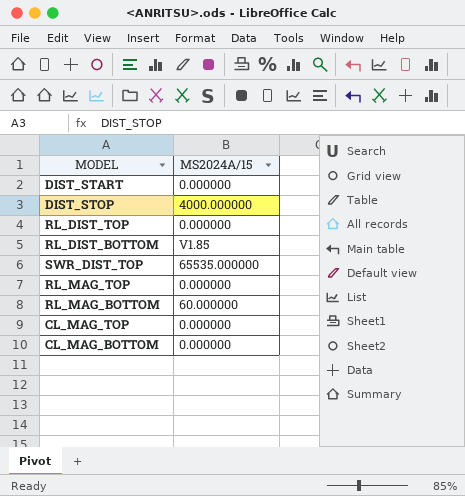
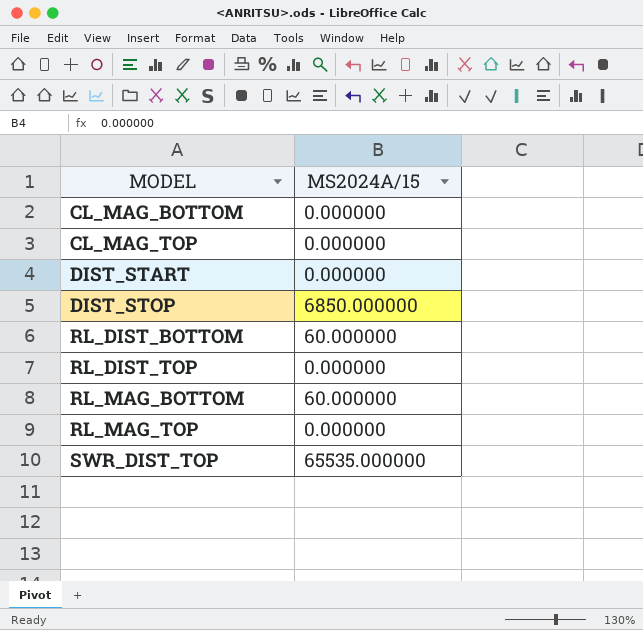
row order: none -> MODEL ascending
DIST_STOP | MS2024A/15: 4000.000000 -> 6850.000000
RL_DIST_BOTTOM | MS2024A/15: V1.85 -> 60.000000

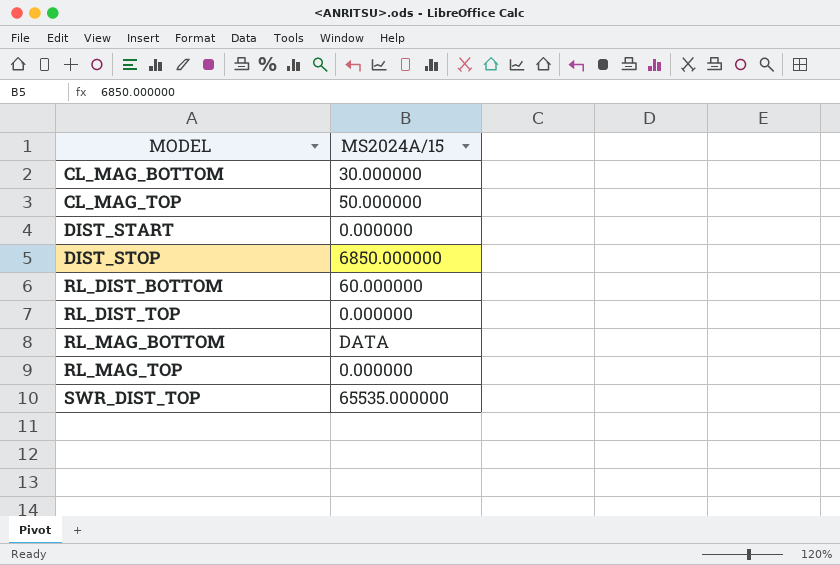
CL_MAG_BOTTOM | MS2024A/15: 0.000000 -> 30.000000
CL_MAG_TOP | MS2024A/15: 0.000000 -> 50.000000
RL_MAG_BOTTOM | MS2024A/15: 60.000000 -> DATA

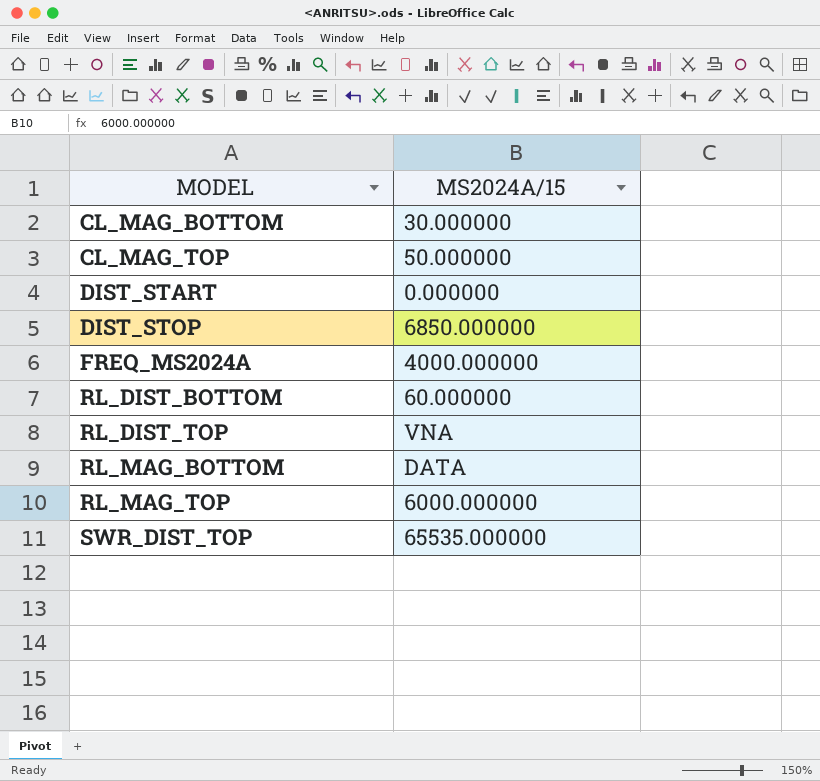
row FREQ_MS2024A: none -> 4000.000000
RL_DIST_TOP | MS2024A/15: 0.000000 -> VNA
RL_MAG_TOP | MS2024A/15: 0.000000 -> 6000.000000

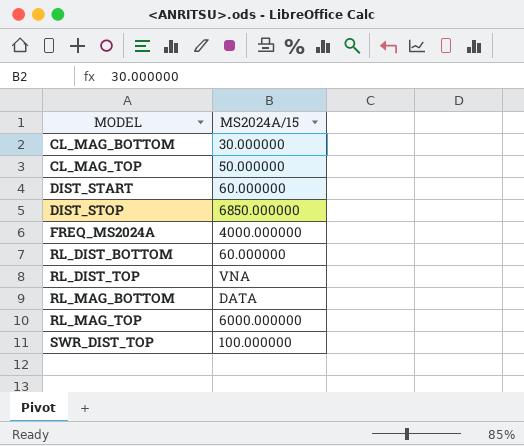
DIST_START | MS2024A/15: 0.000000 -> 60.000000
SWR_DIST_TOP | MS2024A/15: 65535.000000 -> 100.000000

